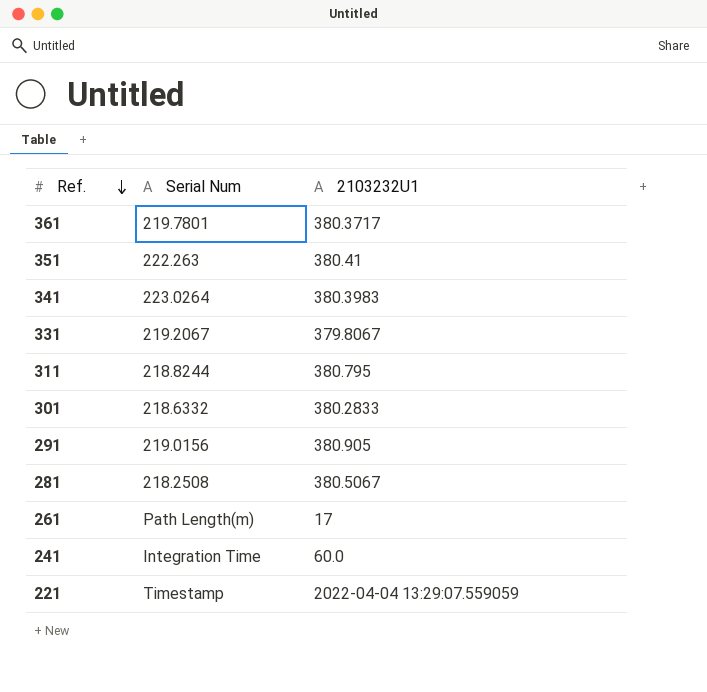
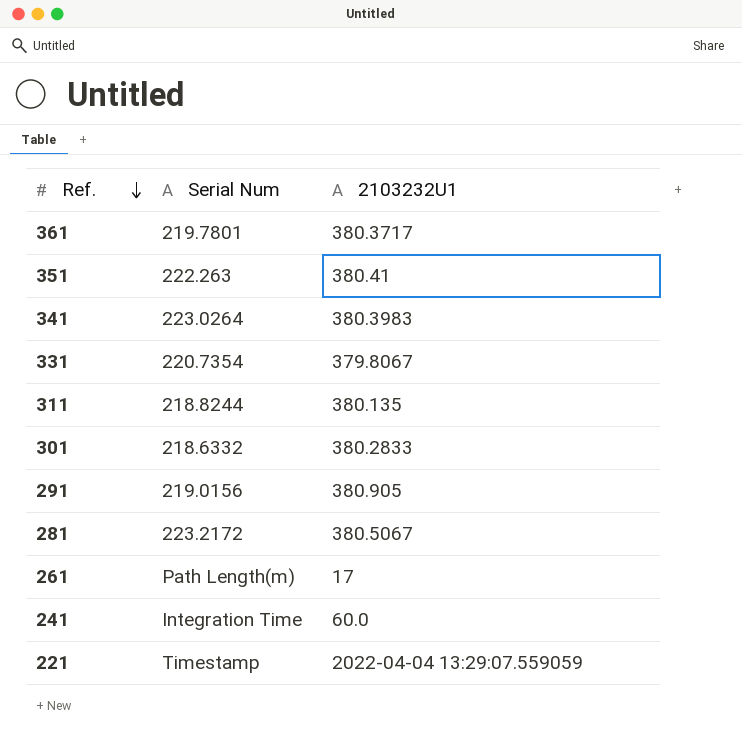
331 | Serial Num: 219.2067 -> 220.7354
311 | 2103232U1: 380.795 -> 380.135
281 | Serial Num: 218.2508 -> 223.2172

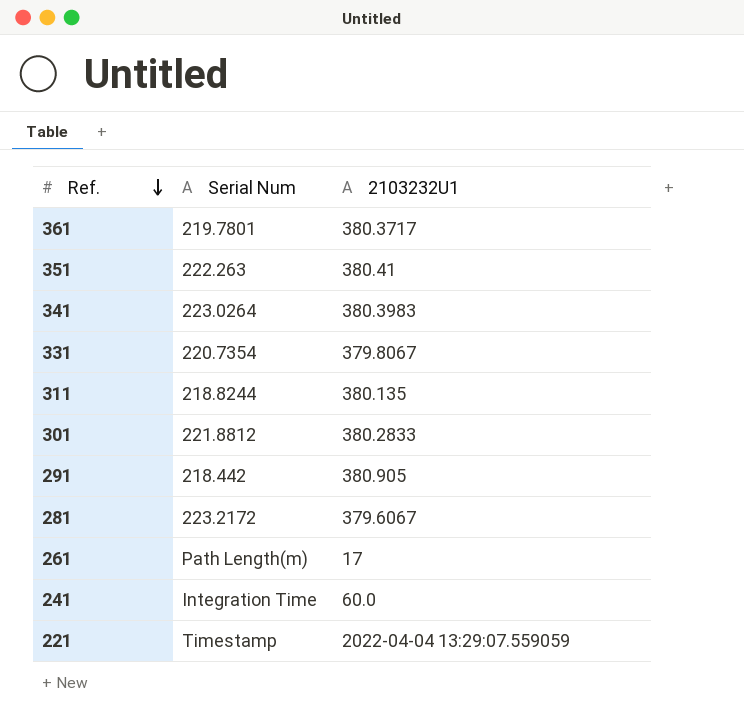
301 | Serial Num: 218.6332 -> 221.8812
291 | Serial Num: 219.0156 -> 218.442
281 | 2103232U1: 380.5067 -> 379.6067

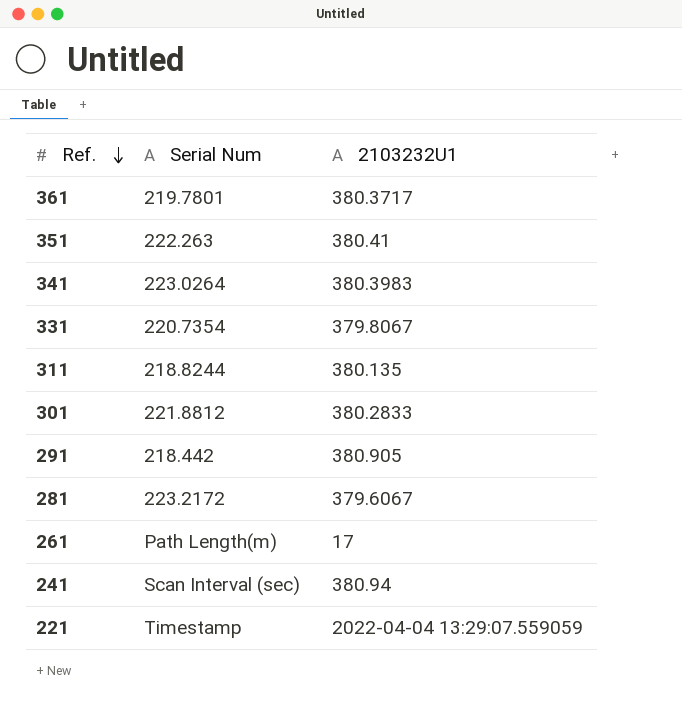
241 | Serial Num: Integration Time -> Scan Interval (sec)
241 | 2103232U1: 60.0 -> 380.94

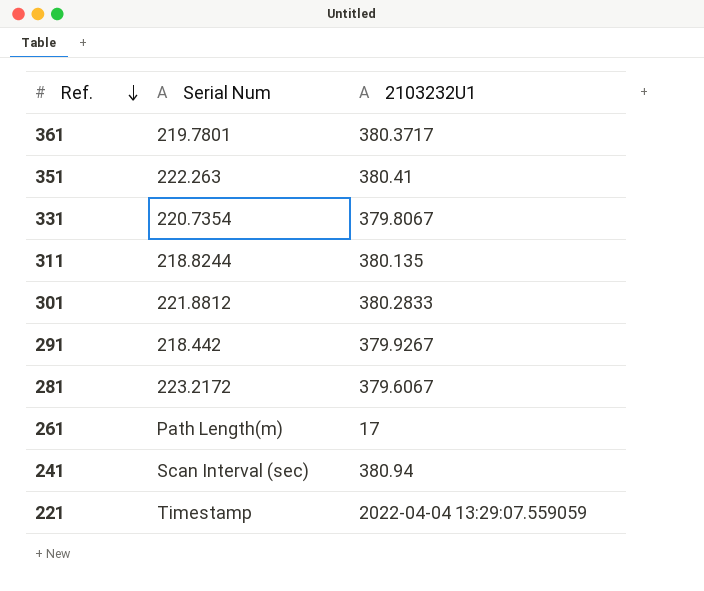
row 341: 223.0264 | 380.3983 -> none
291 | 2103232U1: 380.905 -> 379.9267

